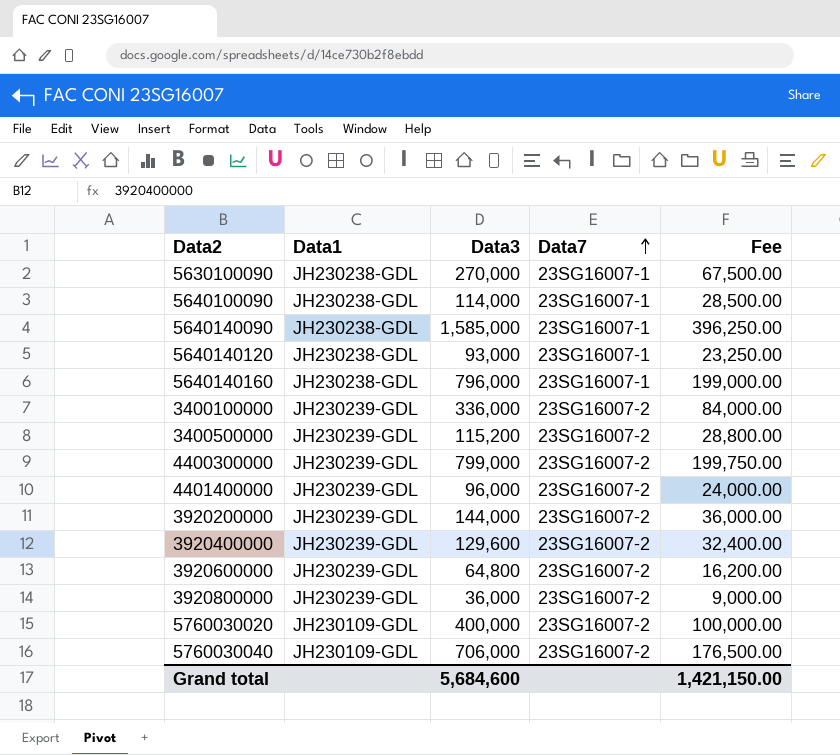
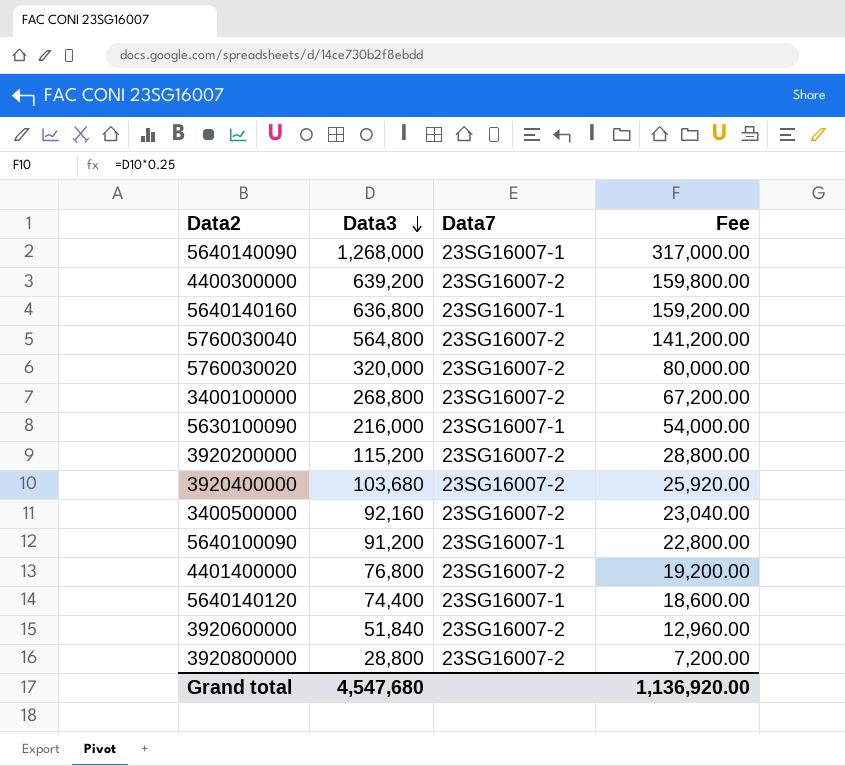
row order: Data7 ascending -> Data3 descending
column Data1 | position: 2 -> none
5640140090 | Data3: 1,585,000 -> 1,268,000
5640140090 | Fee: 396,250.00 -> 317,000.00
4400300000 | Data3: 799,000 -> 639,200
4400300000 | Fee: 199,750.00 -> 159,800.00
5640140160 | Data3: 796,000 -> 636,800
5640140160 | Fee: 199,000.00 -> 159,200.00
5760030040 | Data3: 706,000 -> 564,800
5760030040 | Fee: 176,500.00 -> 141,200.00
5760030020 | Data3: 400,000 -> 320,000
5760030020 | Fee: 100,000.00 -> 80,000.00
3400100000 | Data3: 336,000 -> 268,800
3400100000 | Fee: 84,000.00 -> 67,200.00
5630100090 | Data3: 270,000 -> 216,000
5630100090 | Fee: 67,500.00 -> 54,000.00
3920200000 | Data3: 144,000 -> 115,200
3920200000 | Fee: 36,000.00 -> 28,800.00
3920400000 | Data3: 129,600 -> 103,680
3920400000 | Fee: 32,400.00 -> 25,920.00
3400500000 | Data3: 115,200 -> 92,160
3400500000 | Fee: 28,800.00 -> 23,040.00
5640100090 | Data3: 114,000 -> 91,200
5640100090 | Fee: 28,500.00 -> 22,800.00
4401400000 | Data3: 96,000 -> 76,800
4401400000 | Fee: 24,000.00 -> 19,200.00
5640140120 | Data3: 93,000 -> 74,400
5640140120 | Fee: 23,250.00 -> 18,600.00
3920600000 | Data3: 64,800 -> 51,840
3920600000 | Fee: 16,200.00 -> 12,960.00
3920800000 | Data3: 36,000 -> 28,800
3920800000 | Fee: 9,000.00 -> 7,200.00
Grand total | Data3: 5,684,600 -> 4,547,680
Grand total | Fee: 1,421,150.00 -> 1,136,920.00

